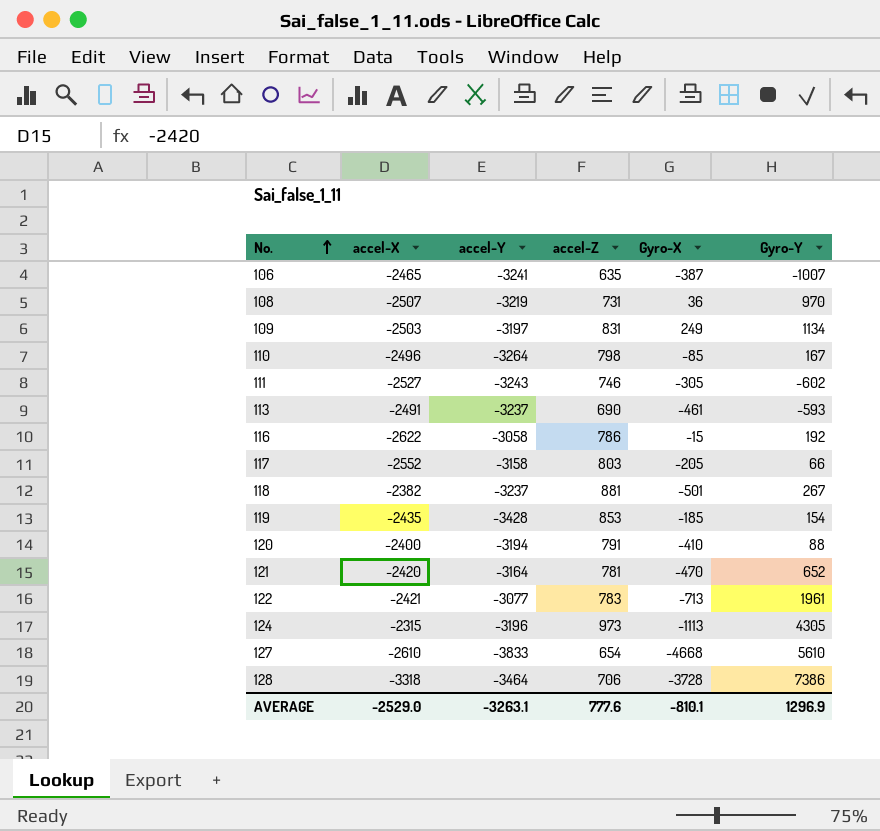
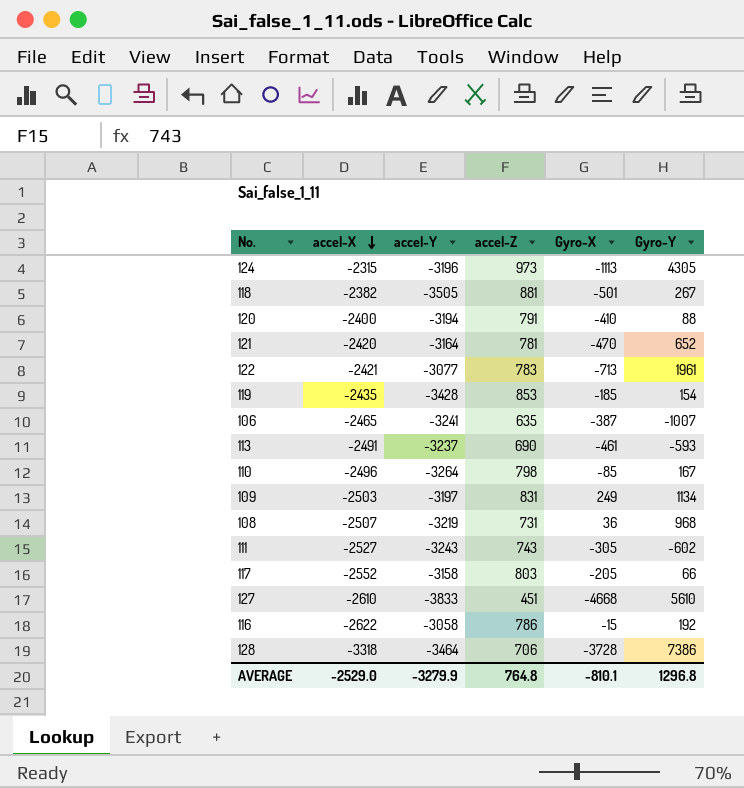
row order: No. ascending -> accel-X descending
118 | accel-Y: -3237 -> -3505
108 | Gyro-Y: 970 -> 968
111 | accel-Z: 746 -> 743
127 | accel-Z: 654 -> 451
AVERAGE | accel-Y: -3263.1 -> -3279.9
AVERAGE | accel-Z: 777.6 -> 764.8
AVERAGE | Gyro-Y: 1296.9 -> 1296.8

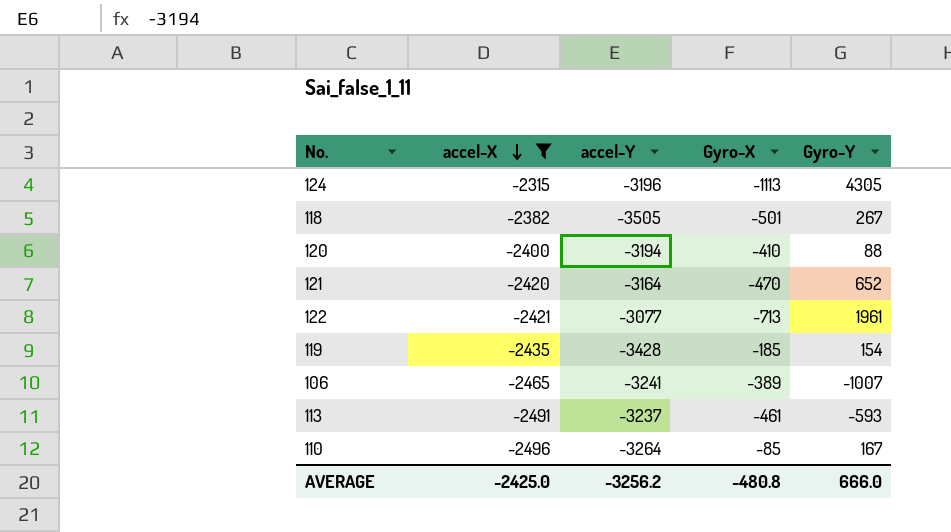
filter: none -> accel-X >= -2496
column accel-Z | position: 4 -> none
106 | Gyro-X: -387 -> -389
AVERAGE | accel-X: -2529.0 -> -2425.0
AVERAGE | accel-Y: -3279.9 -> -3256.2
AVERAGE | Gyro-X: -810.1 -> -480.8
AVERAGE | Gyro-Y: 1296.8 -> 666.0

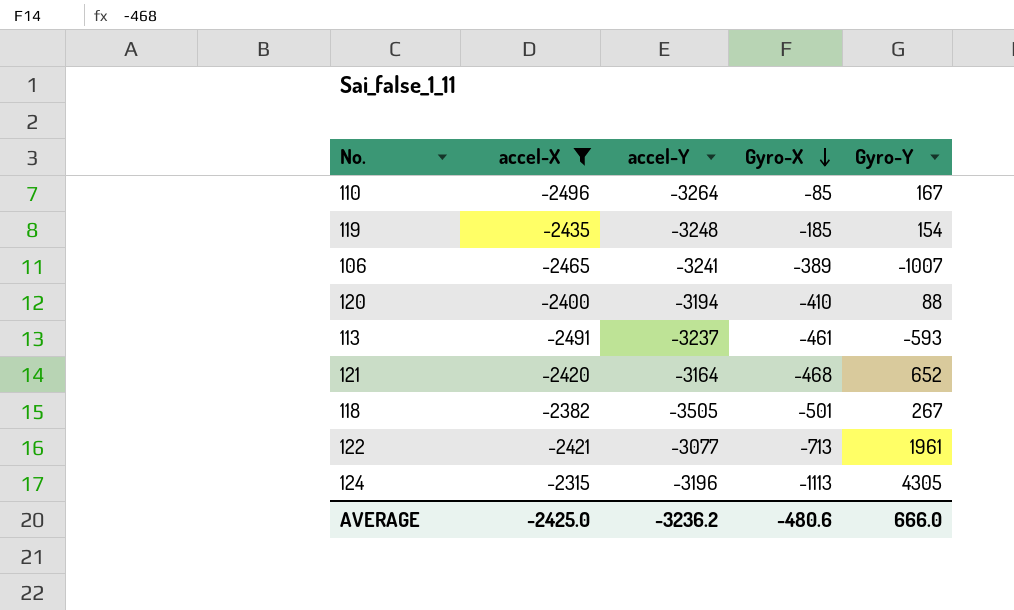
row order: accel-X descending -> Gyro-X descending
119 | accel-Y: -3428 -> -3248
121 | Gyro-X: -470 -> -468
AVERAGE | accel-Y: -3256.2 -> -3236.2
AVERAGE | Gyro-X: -480.8 -> -480.6

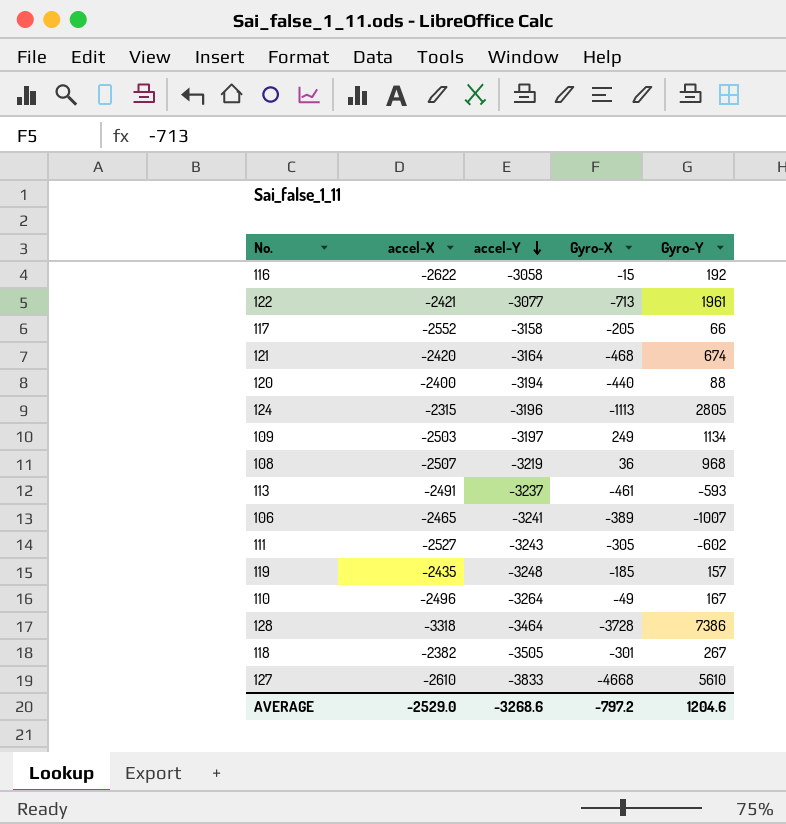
filter: accel-X >= -2496 -> none
row order: Gyro-X descending -> accel-Y descending
121 | Gyro-Y: 652 -> 674
120 | Gyro-X: -410 -> -440
124 | Gyro-Y: 4305 -> 2805
119 | Gyro-Y: 154 -> 157
110 | Gyro-X: -85 -> -49
118 | Gyro-X: -501 -> -301
AVERAGE | accel-X: -2425.0 -> -2529.0
AVERAGE | accel-Y: -3236.2 -> -3268.6
AVERAGE | Gyro-X: -480.6 -> -797.2
AVERAGE | Gyro-Y: 666.0 -> 1204.6

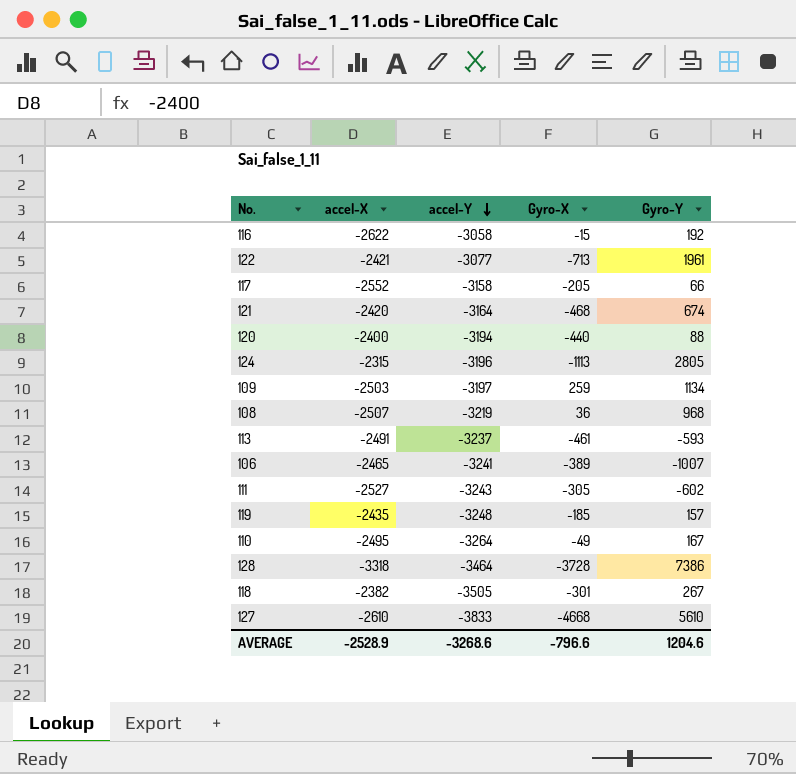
109 | Gyro-X: 249 -> 259
110 | accel-X: -2496 -> -2495
AVERAGE | accel-X: -2529.0 -> -2528.9
AVERAGE | Gyro-X: -797.2 -> -796.6

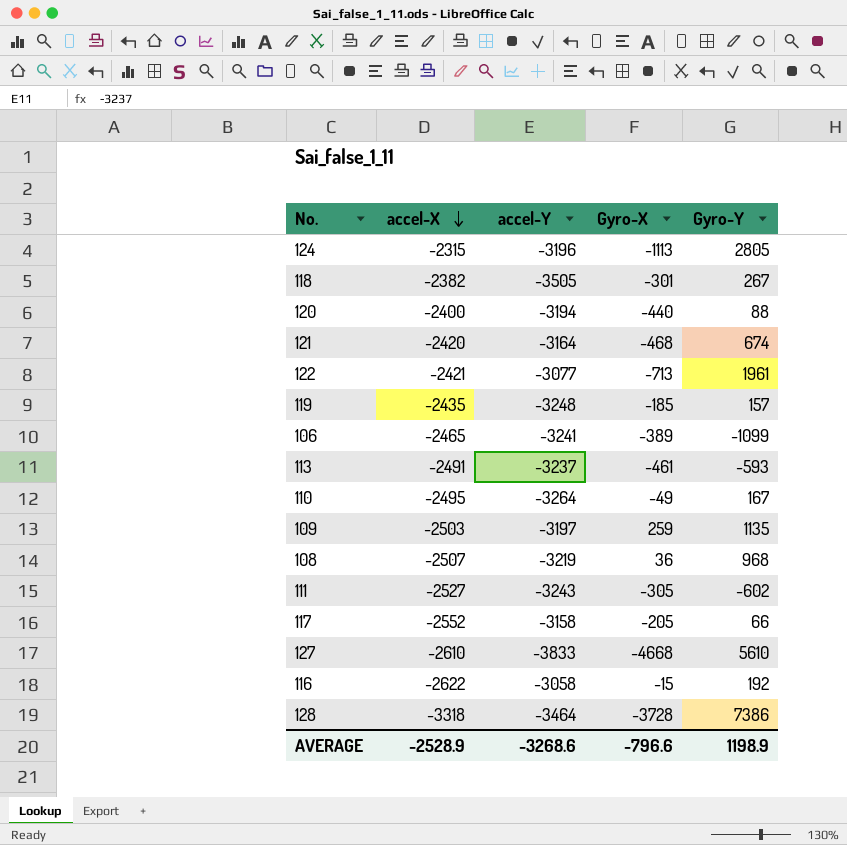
row order: accel-Y descending -> accel-X descending
106 | Gyro-Y: -1007 -> -1099
109 | Gyro-Y: 1134 -> 1135
AVERAGE | Gyro-Y: 1204.6 -> 1198.9

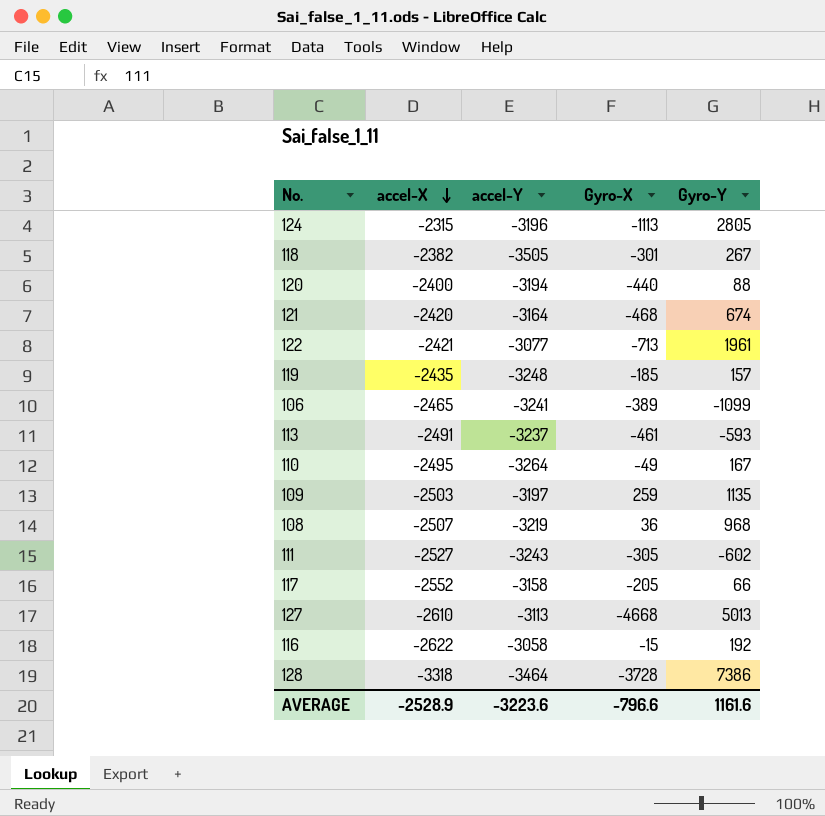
127 | accel-Y: -3833 -> -3113
127 | Gyro-Y: 5610 -> 5013
AVERAGE | accel-Y: -3268.6 -> -3223.6
AVERAGE | Gyro-Y: 1198.9 -> 1161.6

